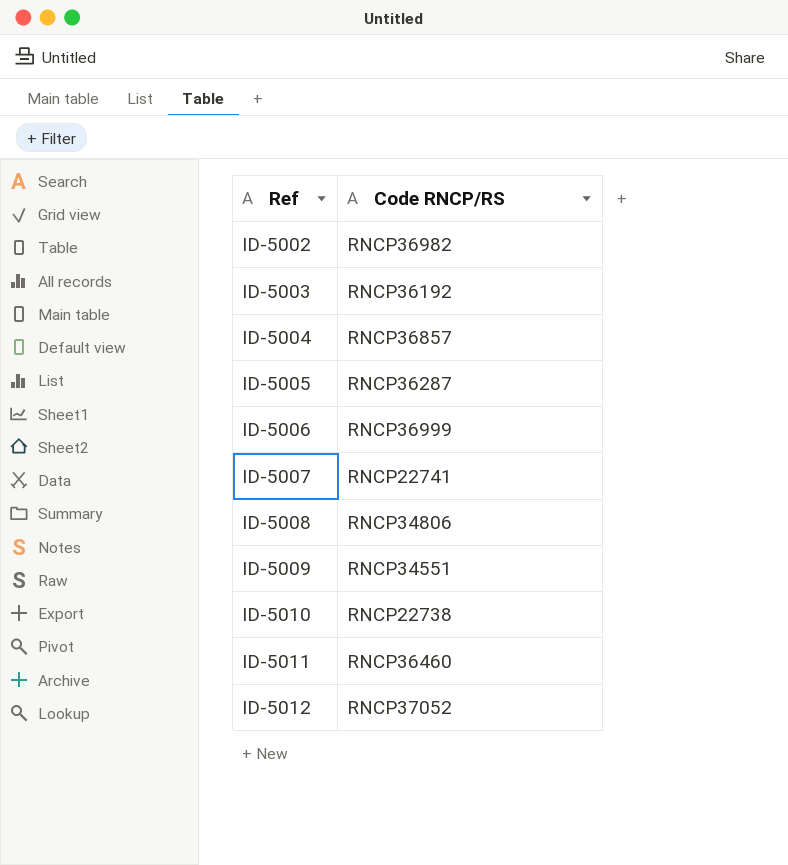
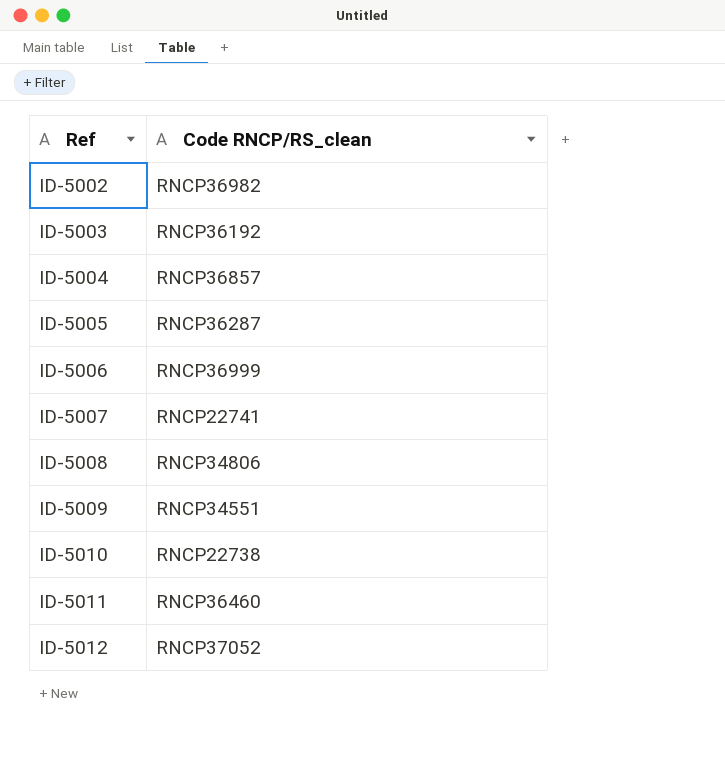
column name: Code RNCP/RS -> Code RNCP/RS_clean

